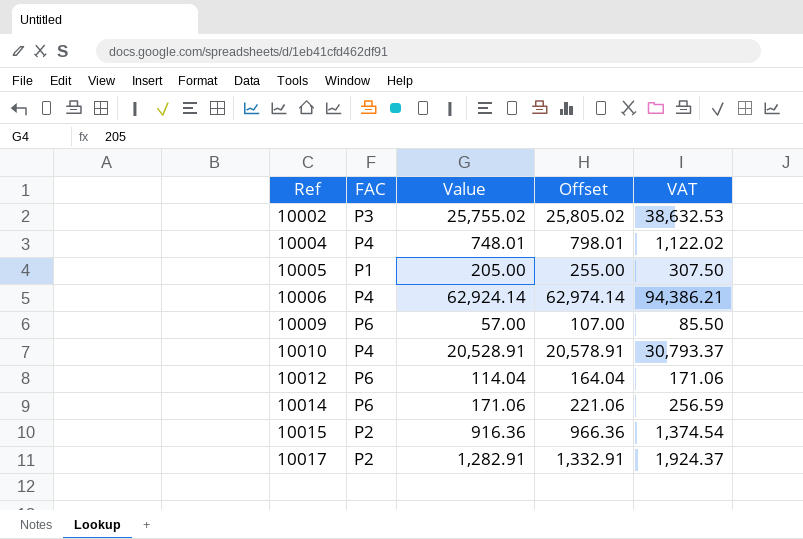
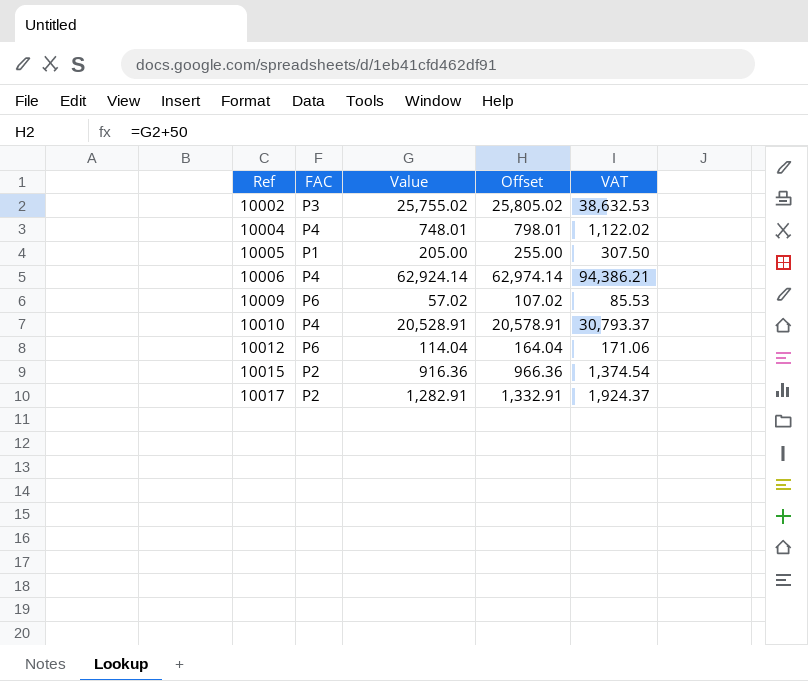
row 10014: P6 | 171.06 | 221.06 | 256.59 -> none
10009 | Value: 57.00 -> 57.02
10009 | Offset: 107.00 -> 107.02
10009 | VAT: 85.50 -> 85.53

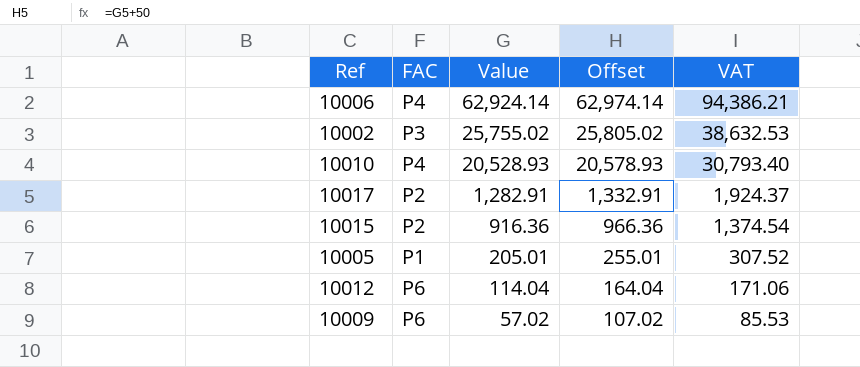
row order: Ref ascending -> Value descending
row 10004: P4 | 748.01 | 798.01 | 1,122.02 -> none
10010 | Value: 20,528.91 -> 20,528.93
10010 | Offset: 20,578.91 -> 20,578.93
10010 | VAT: 30,793.37 -> 30,793.40
10005 | Value: 205.00 -> 205.01
10005 | Offset: 255.00 -> 255.01
10005 | VAT: 307.50 -> 307.52

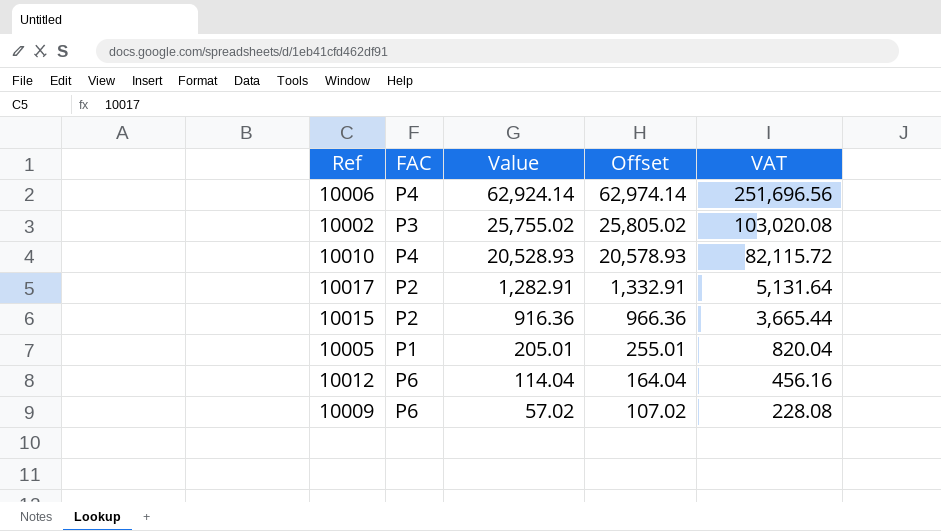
column VAT | formula: [Value] * 1.5 -> [Value] * 4

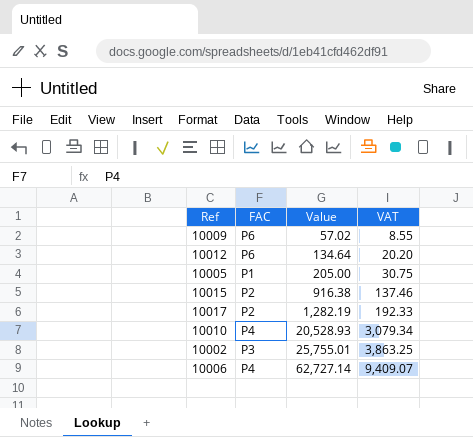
row order: Value descending -> Value ascending
column Offset | formula: [Value] + 50 -> none
column VAT | formula: [Value] * 4 -> [Value] * 0.15
10012 | Value: 114.04 -> 134.64
10005 | Value: 205.01 -> 205.00
10015 | Value: 916.36 -> 916.38
10017 | Value: 1,282.91 -> 1,282.19
10002 | Value: 25,755.02 -> 25,755.01
10006 | Value: 62,924.14 -> 62,727.14

